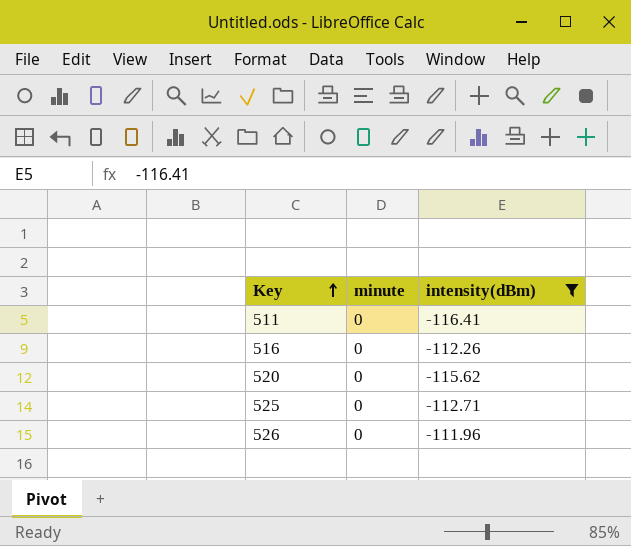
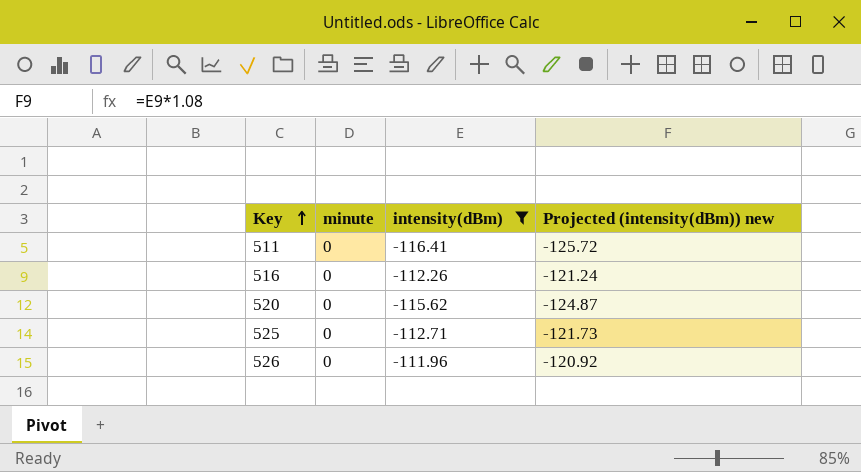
column Projected (intensity(dBm)) new | formula: none -> [intensity(dBm)] * 1.08

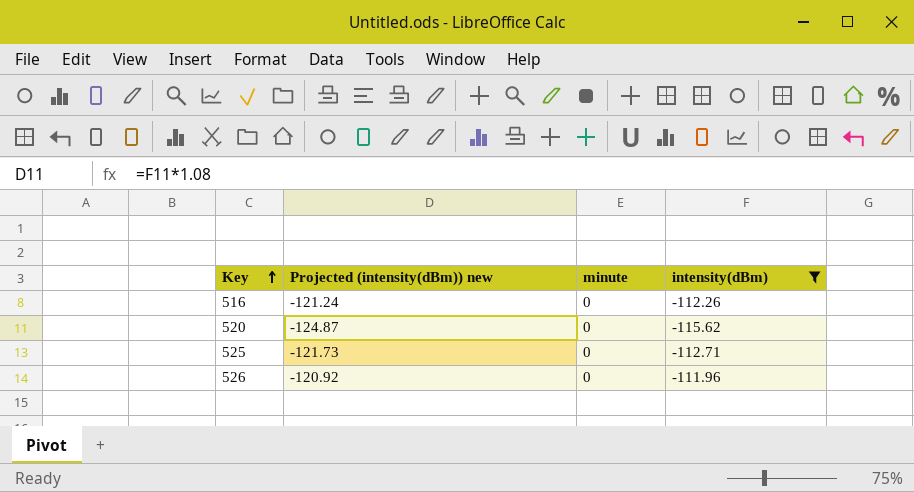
column Projected (intensity(dBm)) new | position: 4 -> 2
row 511: 0 | -116.41 | -125.72 -> none

